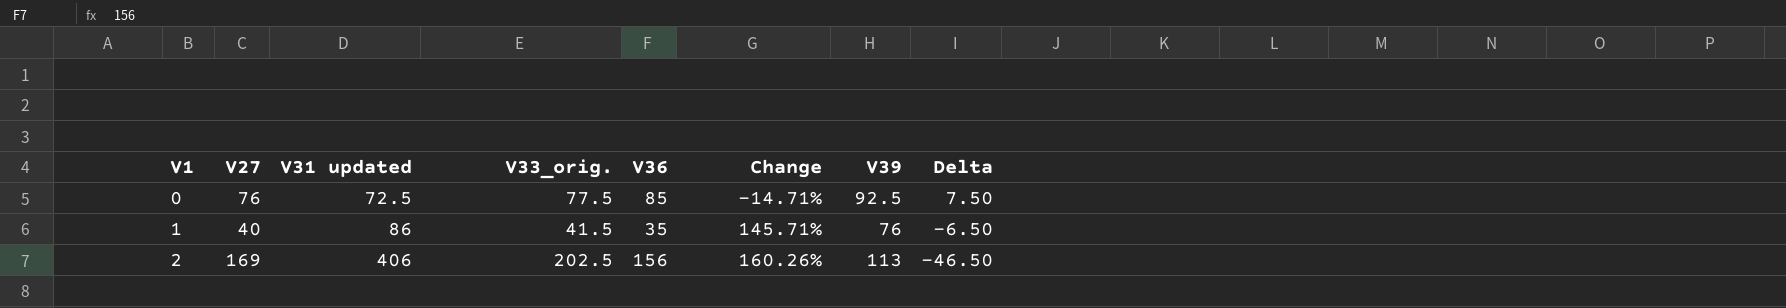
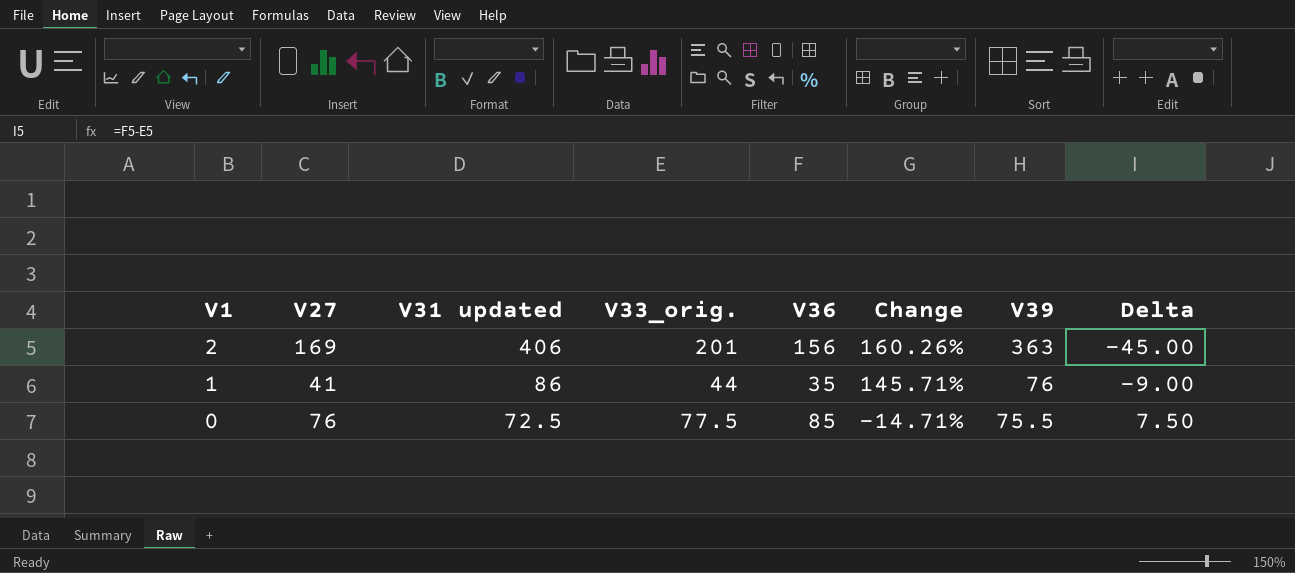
row order: V1 ascending -> V1 descending
2 | V33_orig.: 202.5 -> 201
2 | V39: 113 -> 363
2 | Delta: -46.50 -> -45.00
1 | V27: 40 -> 41
1 | V33_orig.: 41.5 -> 44
1 | Delta: -6.50 -> -9.00
0 | V39: 92.5 -> 75.5

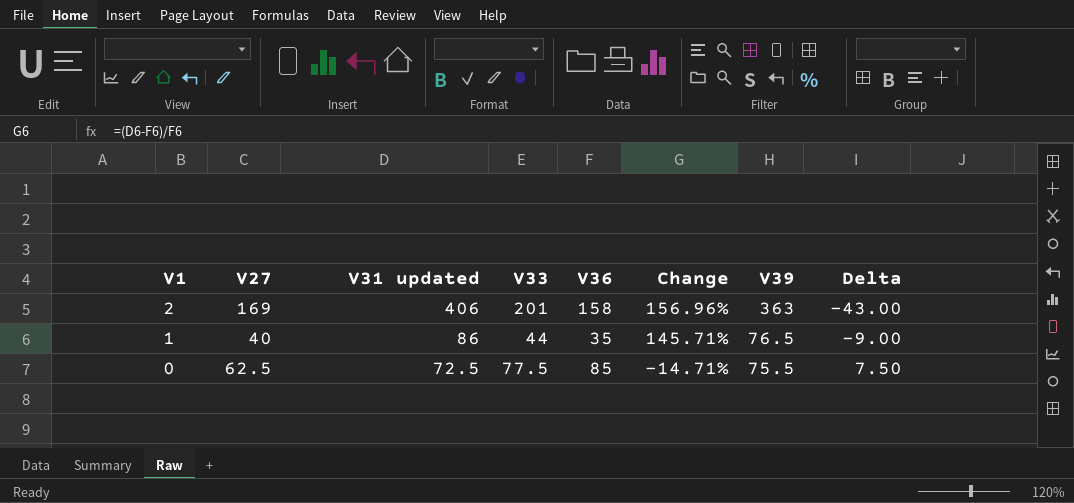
column name: V33_orig. -> V33
2 | V36: 156 -> 158
2 | Change: 160.26% -> 156.96%
2 | Delta: -45.00 -> -43.00
1 | V27: 41 -> 40
1 | V39: 76 -> 76.5
0 | V27: 76 -> 62.5

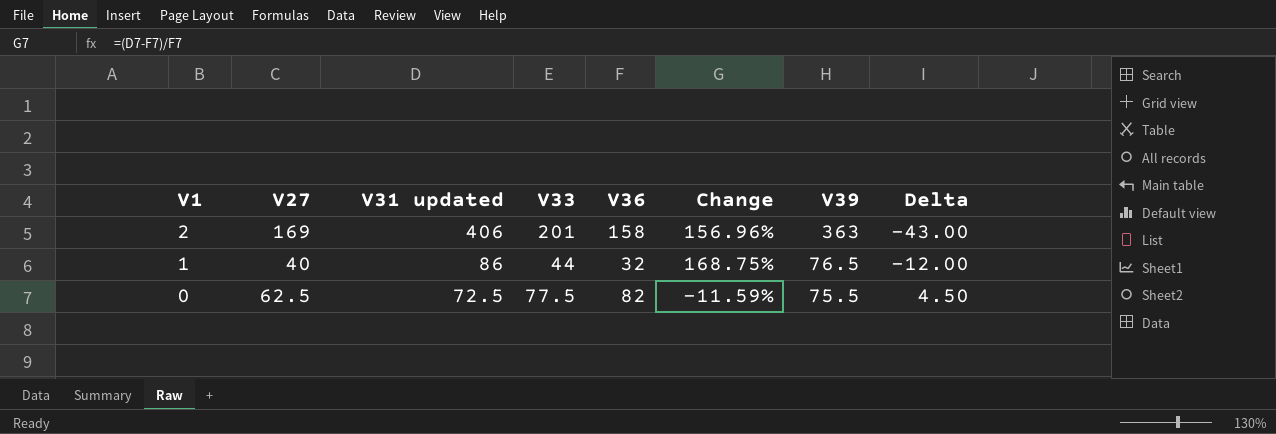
1 | V36: 35 -> 32
1 | Change: 145.71% -> 168.75%
1 | Delta: -9.00 -> -12.00
0 | V36: 85 -> 82
0 | Change: -14.71% -> -11.59%
0 | Delta: 7.50 -> 4.50

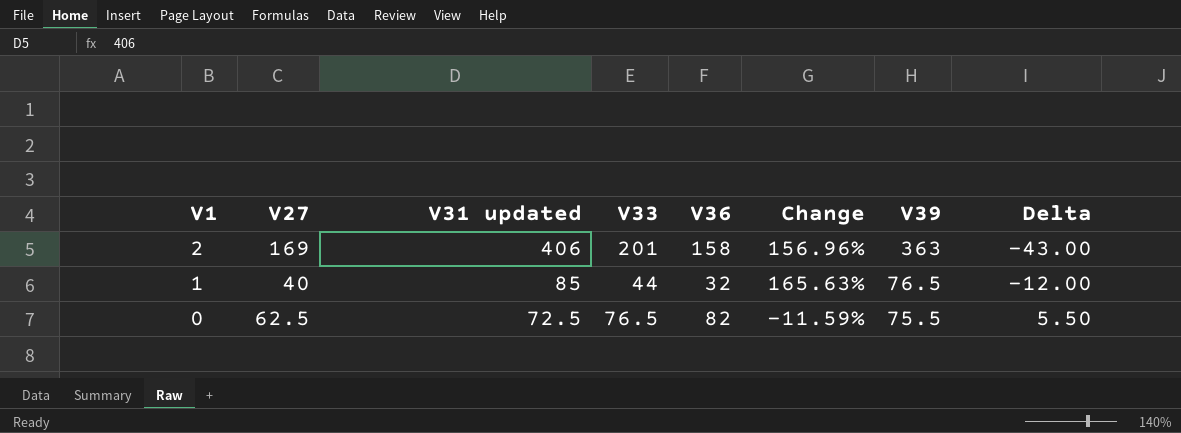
1 | V31 updated: 86 -> 85
1 | Change: 168.75% -> 165.63%
0 | V33: 77.5 -> 76.5
0 | Delta: 4.50 -> 5.50

